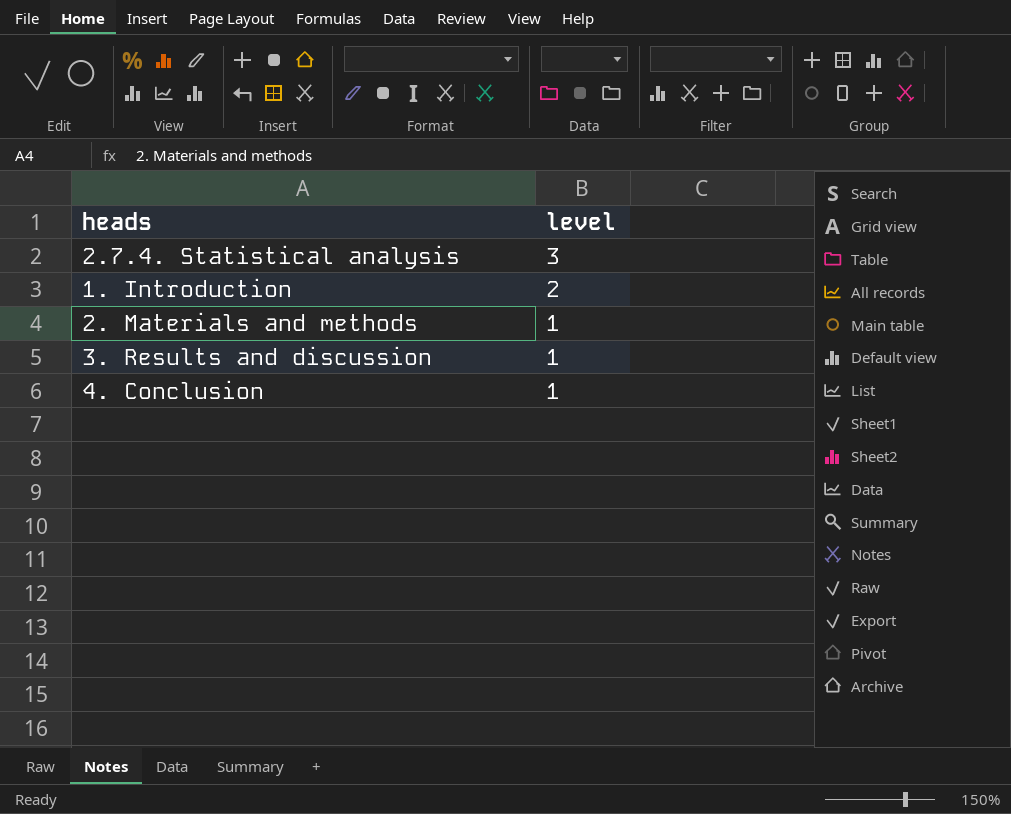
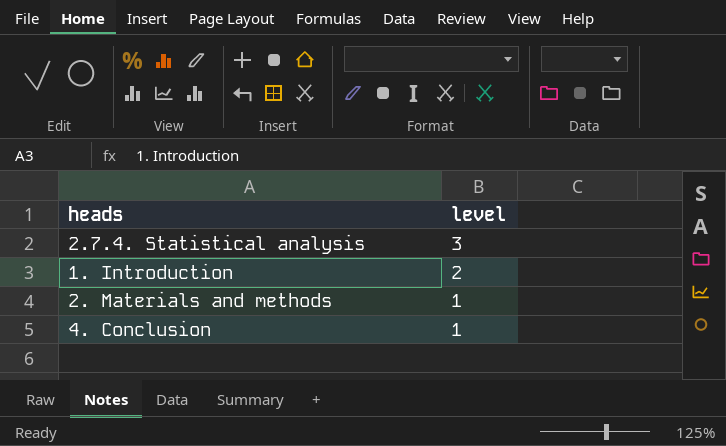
row 3. Results and discussion: 1 -> none

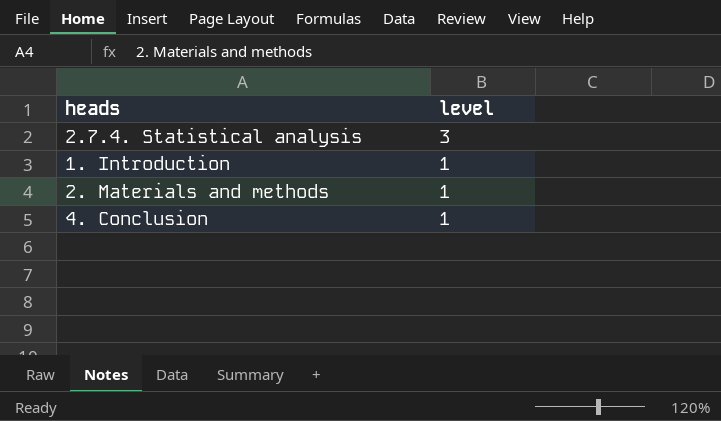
1. Introduction | level: 2 -> 1

